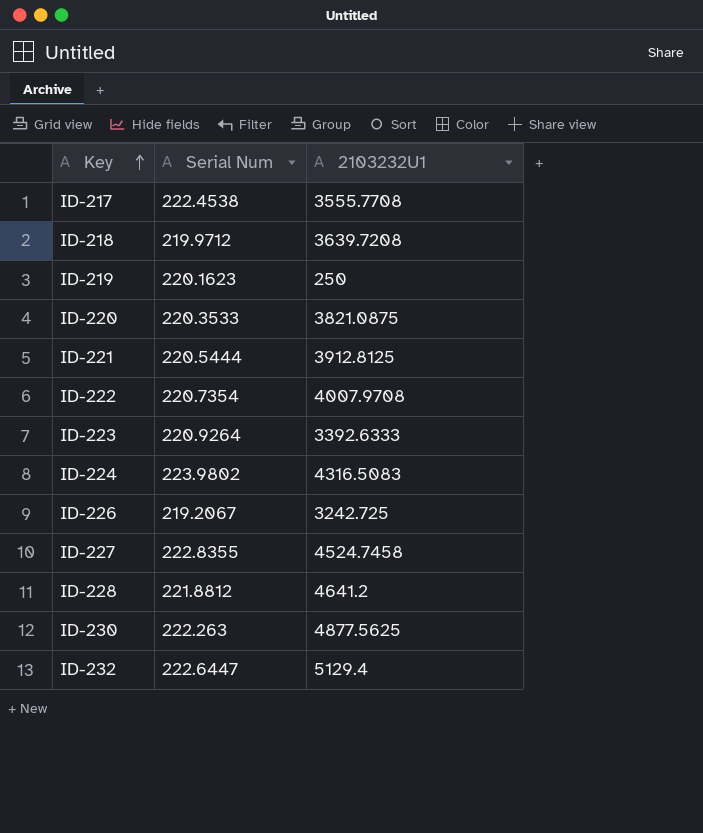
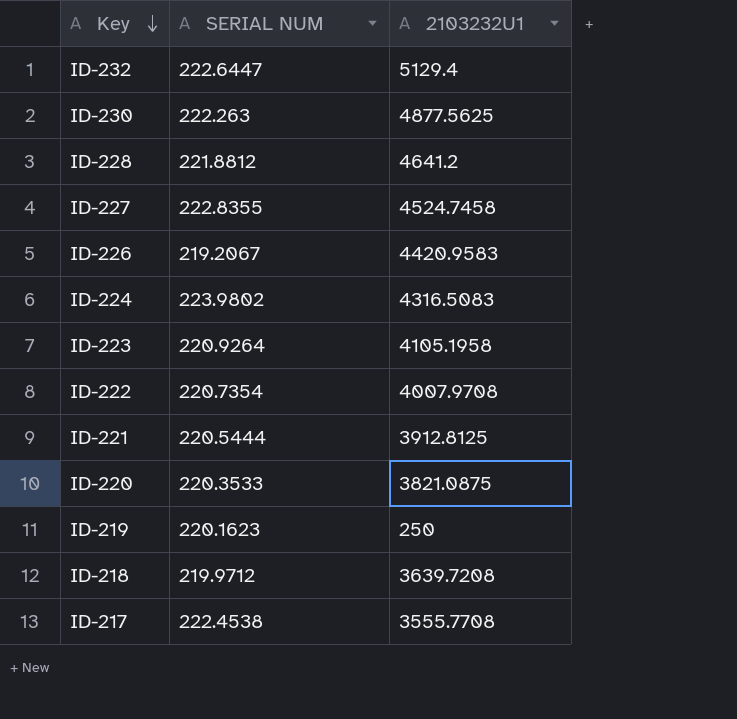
row order: Key ascending -> Key descending
column name: Serial Num -> SERIAL NUM
ID-226 | 2103232U1: 3242.725 -> 4420.9583
ID-223 | 2103232U1: 3392.6333 -> 4105.1958

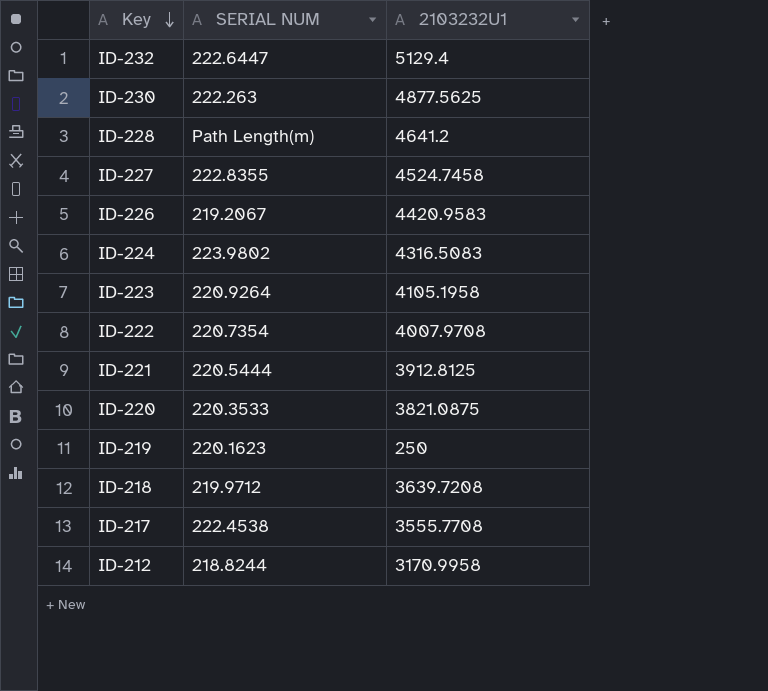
ID-228 | SERIAL NUM: 221.8812 -> Path Length(m)
row ID-212: none -> 218.8244 | 3170.9958

